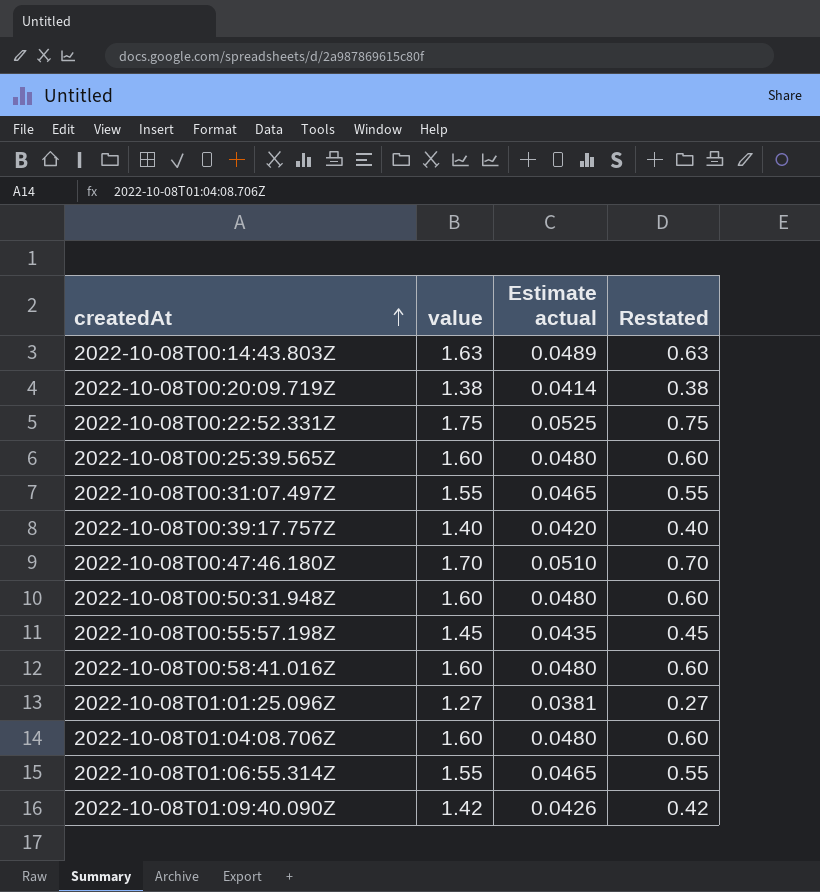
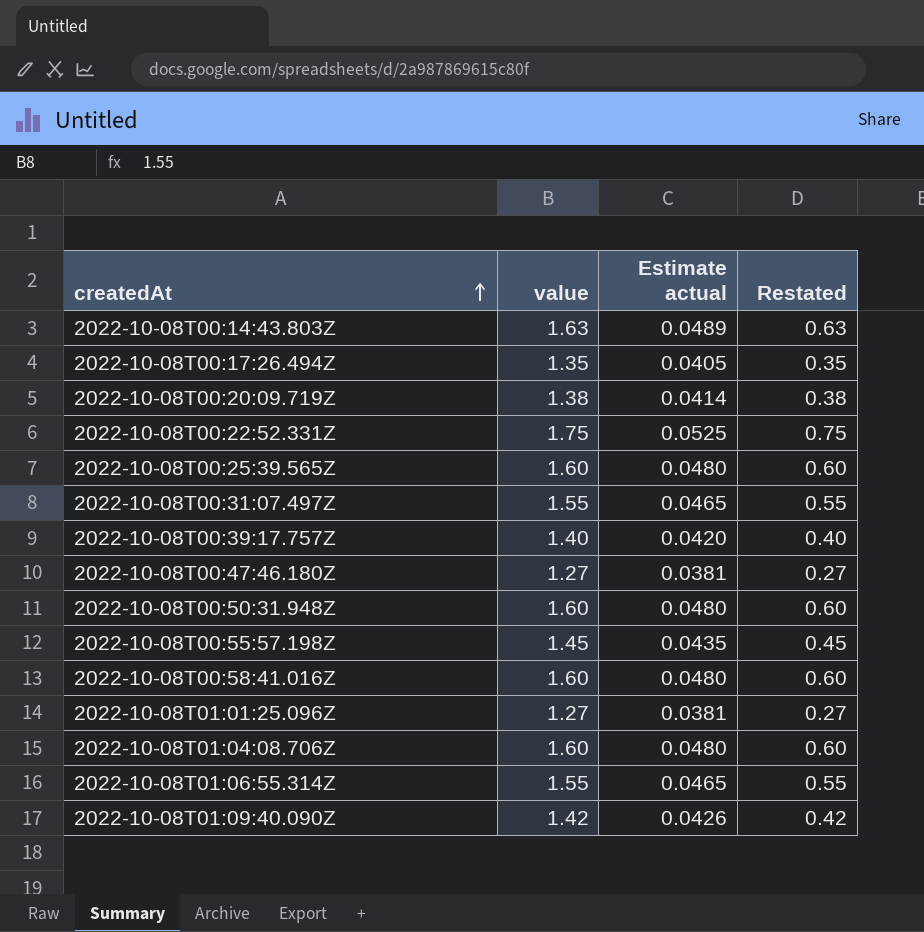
row 2022-10-08T00:17:26.494Z: none -> 1.35 | 0.0405 | 0.35
2022-10-08T00:47:46.180Z | value: 1.70 -> 1.27
2022-10-08T00:47:46.180Z | Estimate actual: 0.0510 -> 0.0381
2022-10-08T00:47:46.180Z | Restated: 0.70 -> 0.27

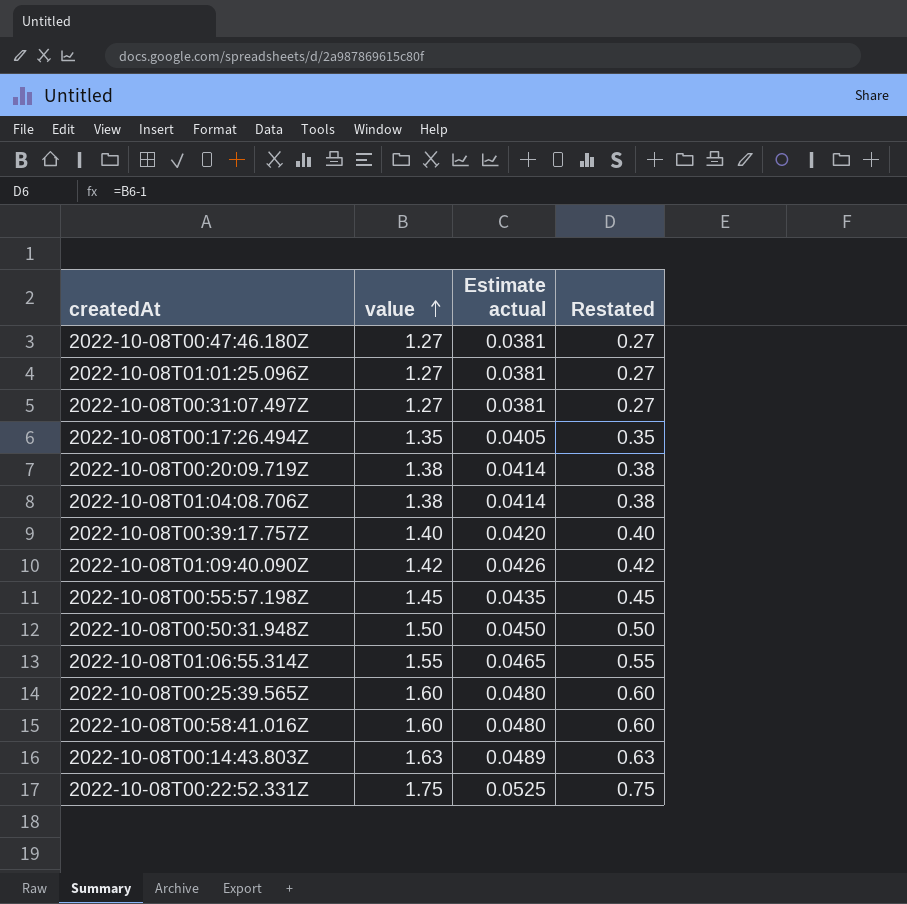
row order: createdAt ascending -> value ascending
2022-10-08T00:31:07.497Z | value: 1.55 -> 1.27
2022-10-08T00:31:07.497Z | Estimate actual: 0.0465 -> 0.0381
2022-10-08T00:31:07.497Z | Restated: 0.55 -> 0.27
2022-10-08T01:04:08.706Z | value: 1.60 -> 1.38
2022-10-08T01:04:08.706Z | Estimate actual: 0.0480 -> 0.0414
2022-10-08T01:04:08.706Z | Restated: 0.60 -> 0.38
2022-10-08T00:50:31.948Z | value: 1.60 -> 1.50
2022-10-08T00:50:31.948Z | Estimate actual: 0.0480 -> 0.0450
2022-10-08T00:50:31.948Z | Restated: 0.60 -> 0.50

